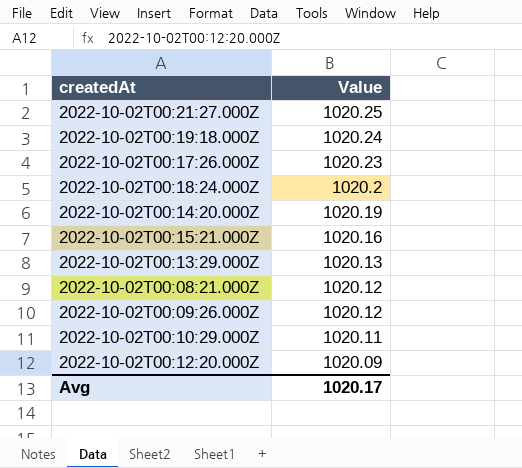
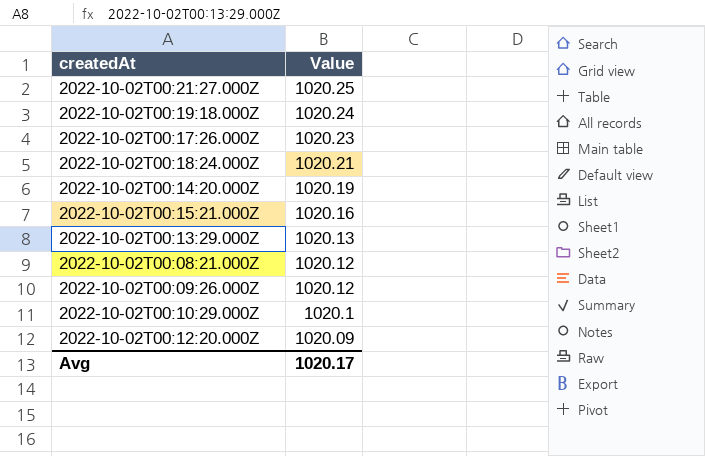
2022-10-02T00:18:24.000Z | Value: 1020.2 -> 1020.21
2022-10-02T00:10:29.000Z | Value: 1020.11 -> 1020.1

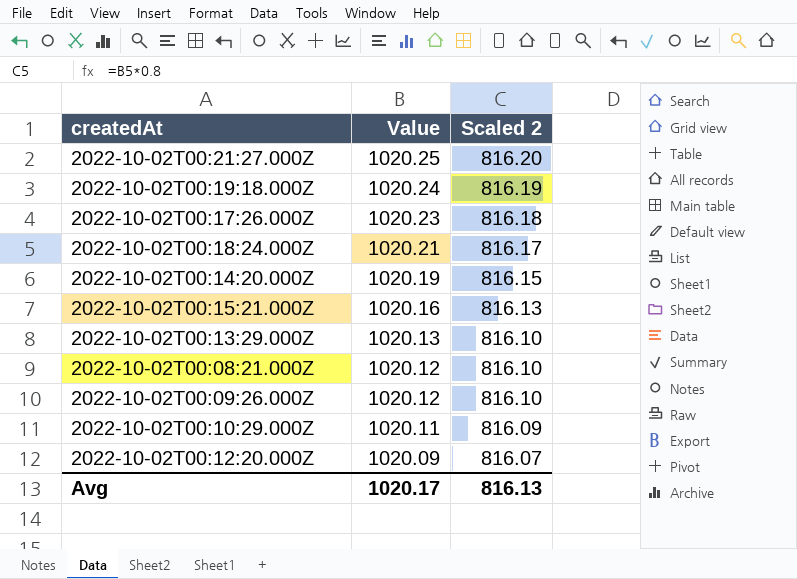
column Scaled 2 | formula: none -> [Value] * 0.8
2022-10-02T00:10:29.000Z | Value: 1020.1 -> 1020.11

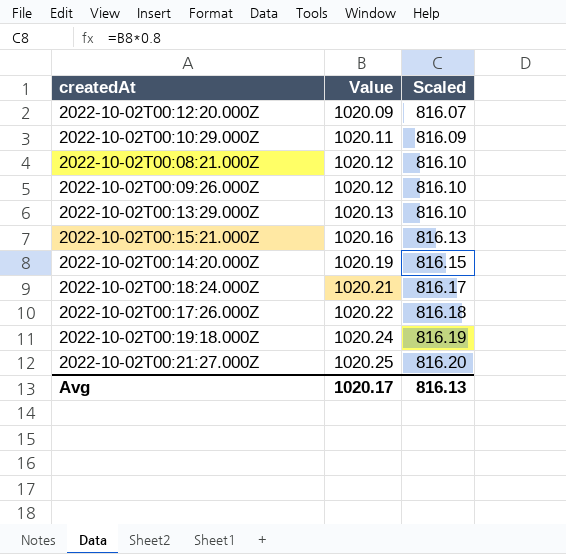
row order: Value descending -> Value ascending
column name: Scaled 2 -> Scaled
2022-10-02T00:17:26.000Z | Value: 1020.23 -> 1020.22

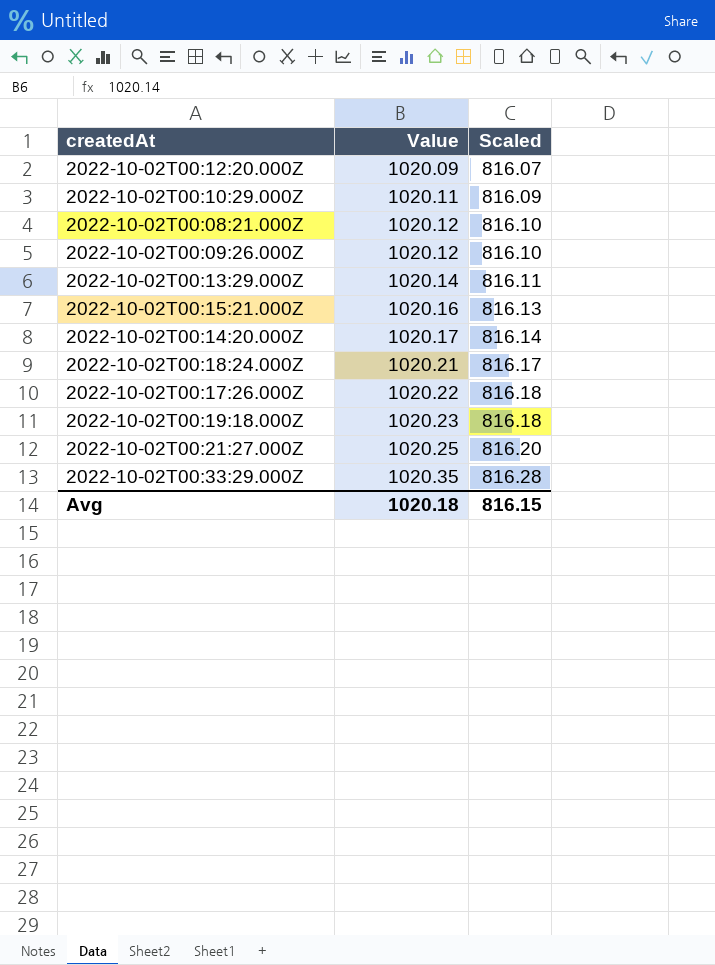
2022-10-02T00:13:29.000Z | Value: 1020.13 -> 1020.14
2022-10-02T00:13:29.000Z | Scaled: 816.10 -> 816.11
2022-10-02T00:14:20.000Z | Value: 1020.19 -> 1020.17
2022-10-02T00:14:20.000Z | Scaled: 816.15 -> 816.14
2022-10-02T00:19:18.000Z | Value: 1020.24 -> 1020.23
2022-10-02T00:19:18.000Z | Scaled: 816.19 -> 816.18
row 2022-10-02T00:33:29.000Z: none -> 1020.35 | 816.28
Avg | Value: 1020.17 -> 1020.18
Avg | Scaled: 816.13 -> 816.15

